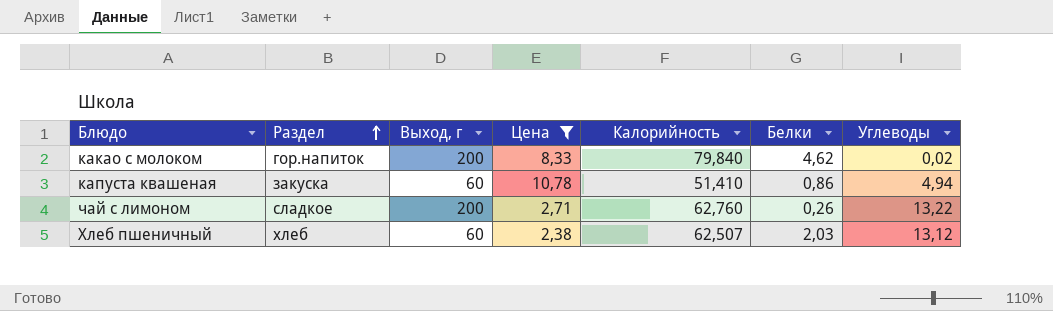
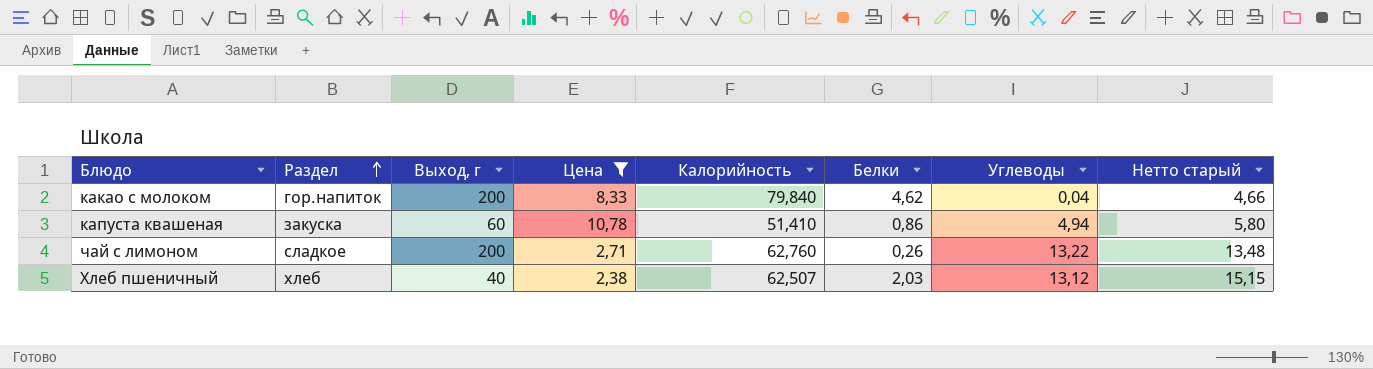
column Нетто старый | formula: none -> [Белки] + [Углеводы]
какао с молоком | Углеводы: 0,02 -> 0,04
Хлеб пшеничный | Выход, г: 60 -> 40

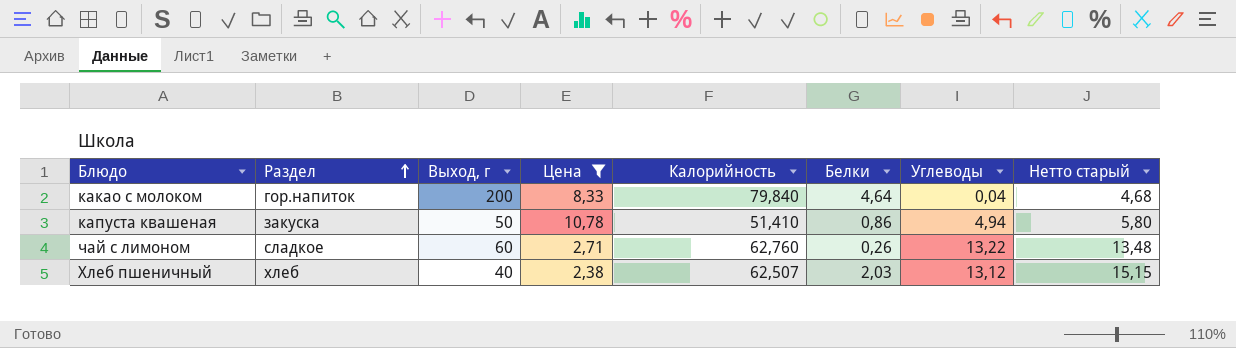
какао с молоком | Белки: 4,62 -> 4,64
какао с молоком | Нетто старый: 4,66 -> 4,68
капуста квашеная | Выход, г: 60 -> 50
чай с лимоном | Выход, г: 200 -> 60

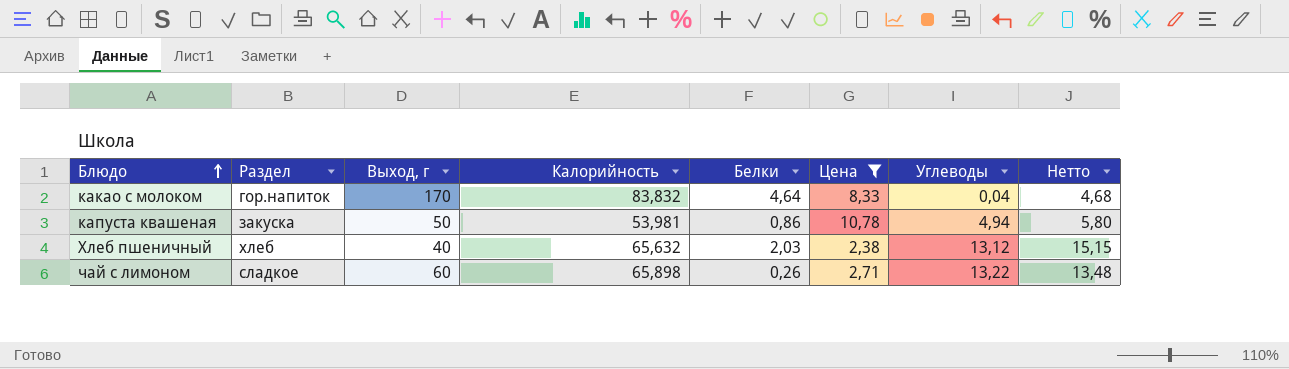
row order: Раздел ascending -> Блюдо ascending
column Цена | position: 4 -> 6
column name: Нетто старый -> Нетто
какао с молоком | Выход, г: 200 -> 170
какао с молоком | Калорийность: 79,840 -> 83,832
капуста квашеная | Калорийность: 51,410 -> 53,981
Хлеб пшеничный | Калорийность: 62,507 -> 65,632
чай с лимоном | Калорийность: 62,760 -> 65,898

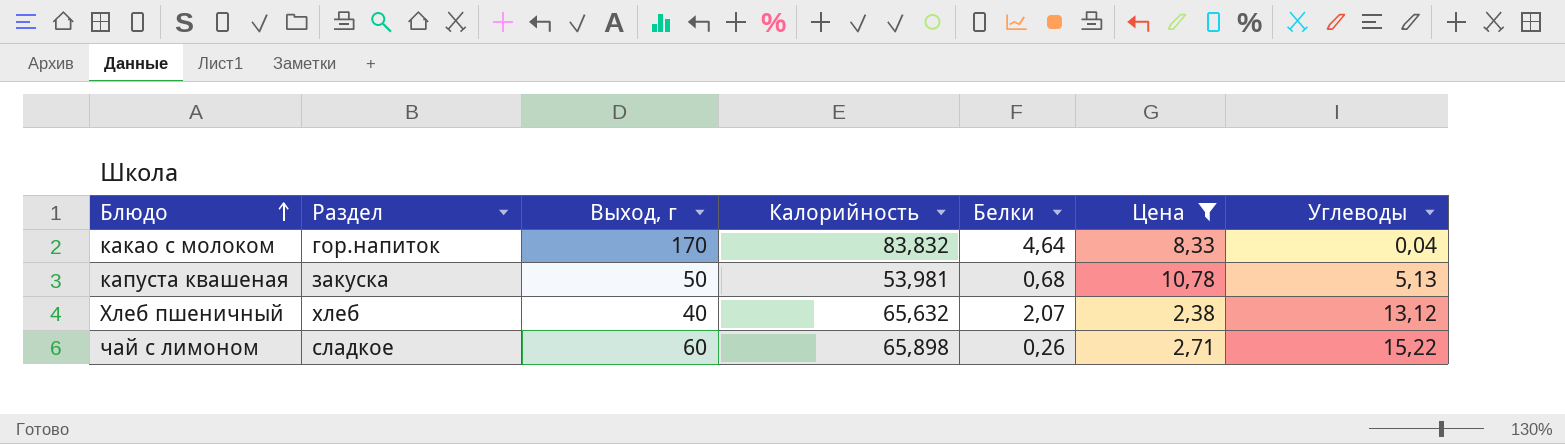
column Нетто | formula: [Белки] + [Углеводы] -> none
капуста квашеная | Белки: 0,86 -> 0,68
капуста квашеная | Углеводы: 4,94 -> 5,13
Хлеб пшеничный | Белки: 2,03 -> 2,07
чай с лимоном | Углеводы: 13,22 -> 15,22

